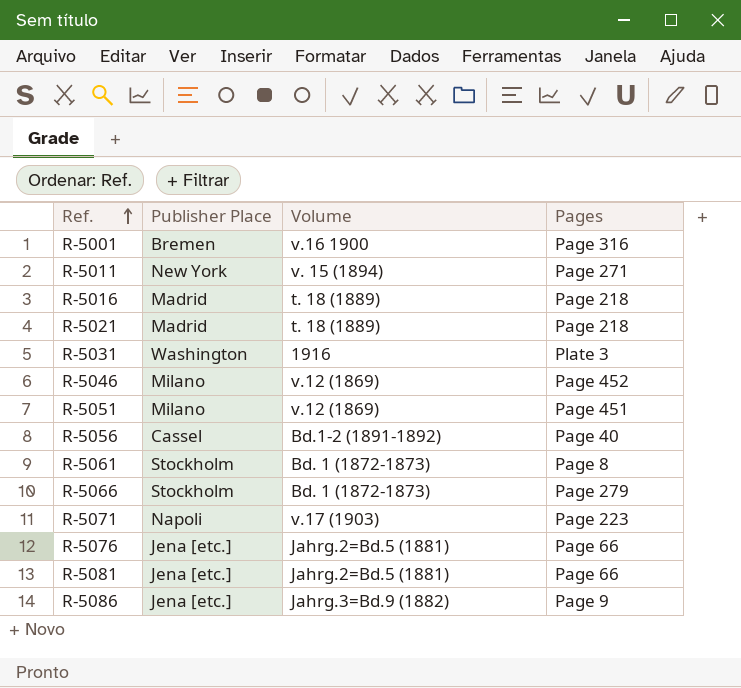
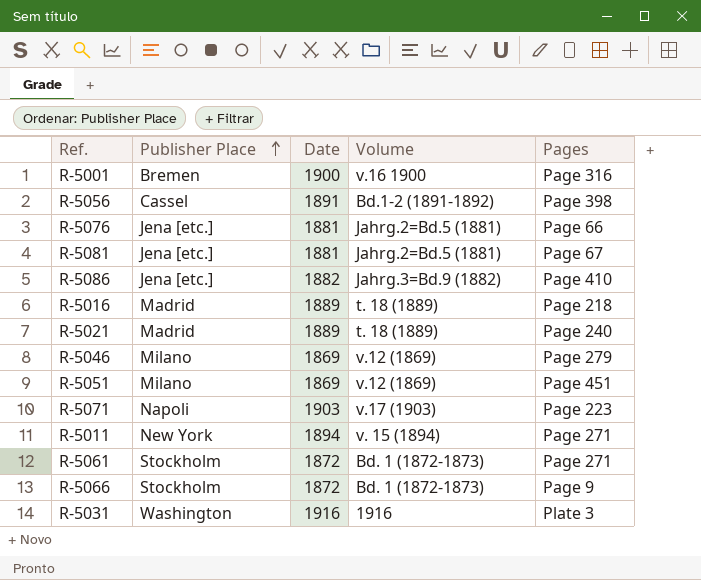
row order: Ref. ascending -> Publisher Place ascending
column Date | position: none -> 3
R-5056 | Pages: Page 40 -> Page 398
R-5081 | Pages: Page 66 -> Page 67
R-5086 | Pages: Page 9 -> Page 410
R-5021 | Pages: Page 218 -> Page 240
R-5046 | Pages: Page 452 -> Page 279
R-5061 | Pages: Page 8 -> Page 271
R-5066 | Pages: Page 279 -> Page 9

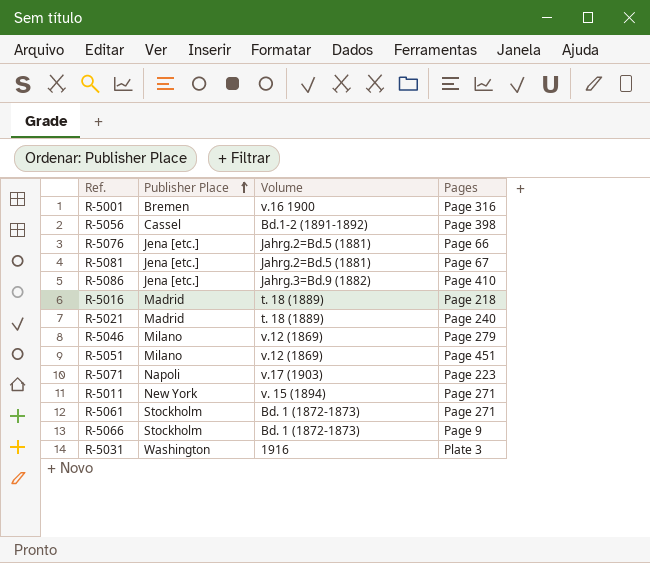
column Date | position: 3 -> none

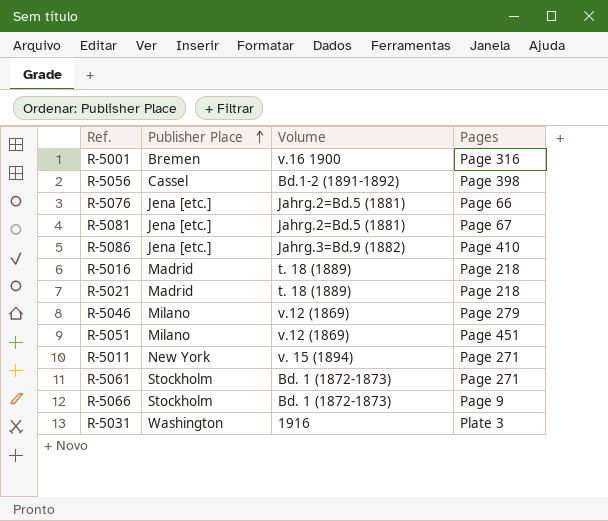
row R-5071: Napoli | v.17 (1903) | Page 223 -> none
R-5021 | Pages: Page 240 -> Page 218

